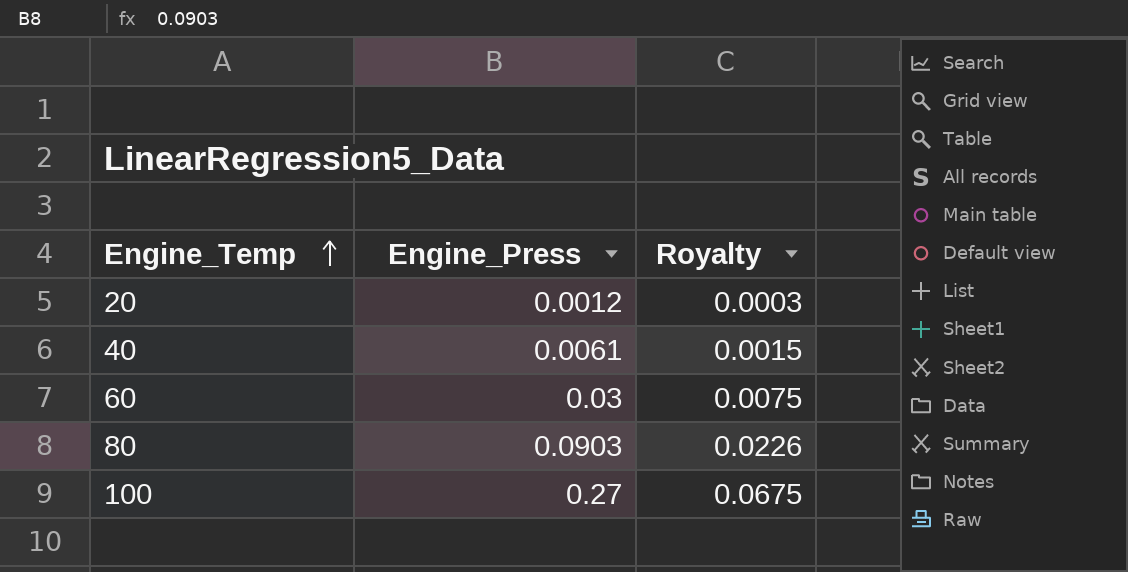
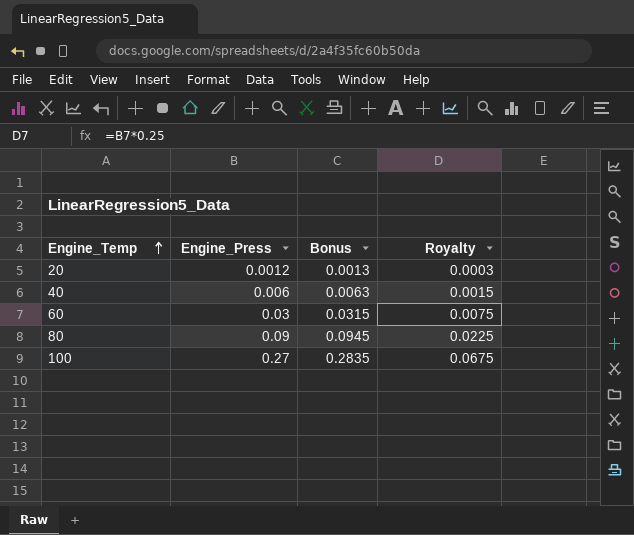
column Bonus | formula: none -> [Engine_Press] * 1.05
40 | Engine_Press: 0.0061 -> 0.006
80 | Engine_Press: 0.0903 -> 0.09
80 | Royalty: 0.0226 -> 0.0225

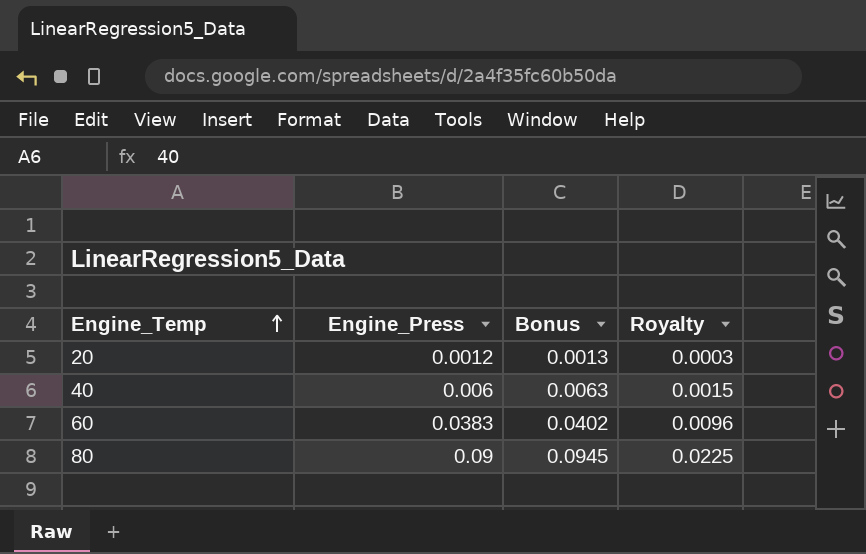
row 100: 0.27 | 0.2835 | 0.0675 -> none
60 | Engine_Press: 0.03 -> 0.0383
60 | Bonus: 0.0315 -> 0.0402
60 | Royalty: 0.0075 -> 0.0096

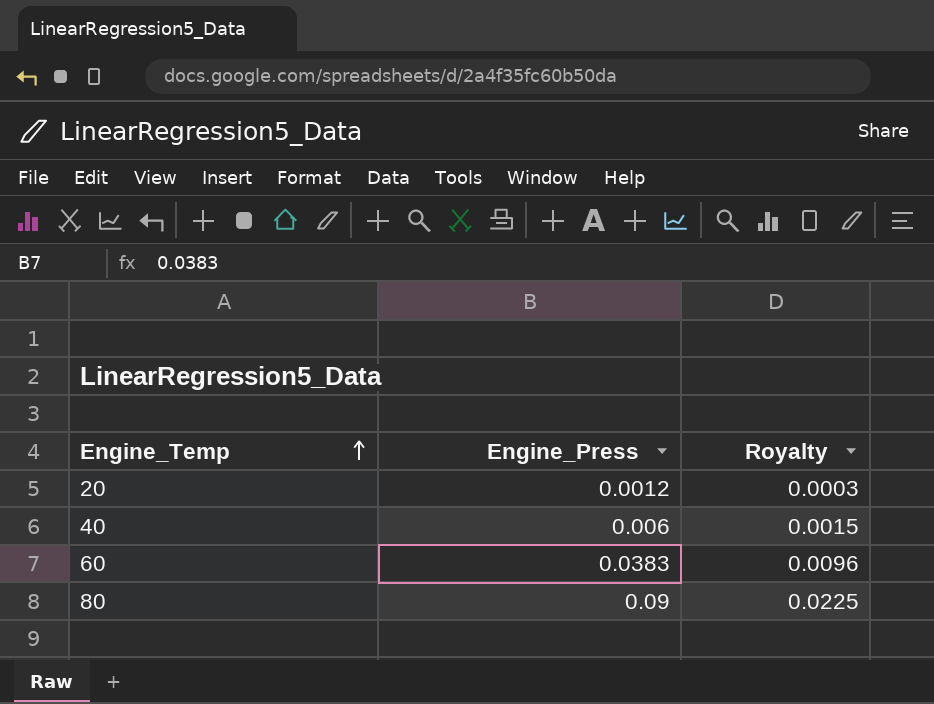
column Bonus | formula: [Engine_Press] * 1.05 -> none

